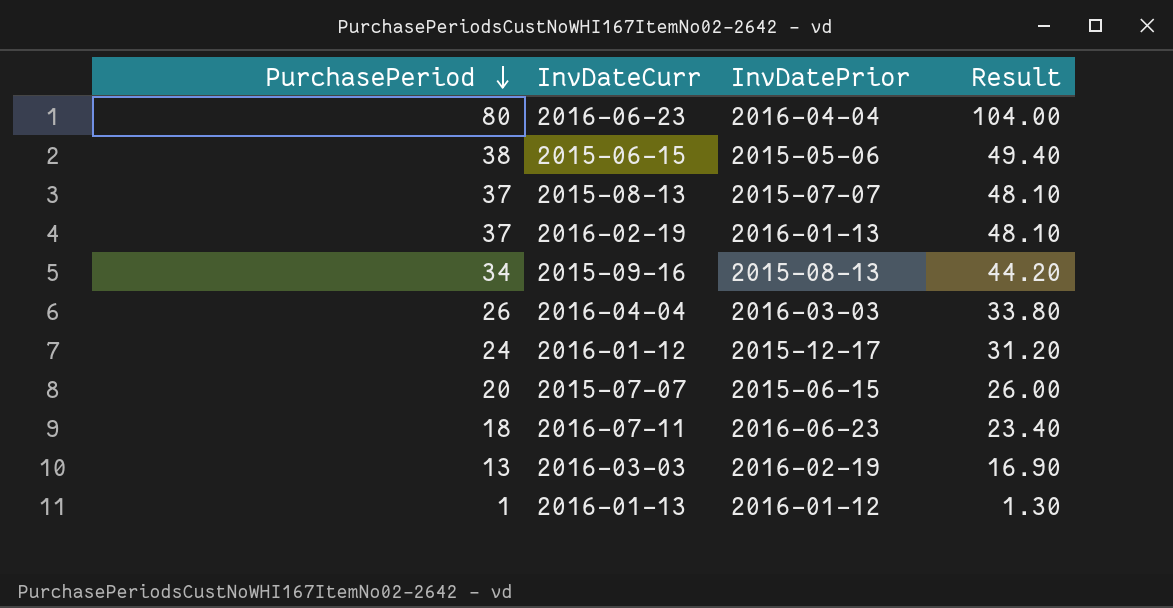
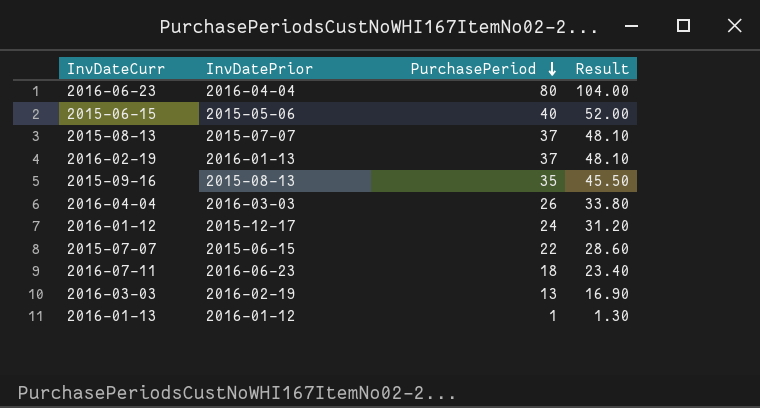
column PurchasePeriod | position: 1 -> 3
2015-06-15 | PurchasePeriod: 38 -> 40
2015-06-15 | Result: 49.40 -> 52.00
2015-09-16 | PurchasePeriod: 34 -> 35
2015-09-16 | Result: 44.20 -> 45.50
2015-07-07 | PurchasePeriod: 20 -> 22
2015-07-07 | Result: 26.00 -> 28.60

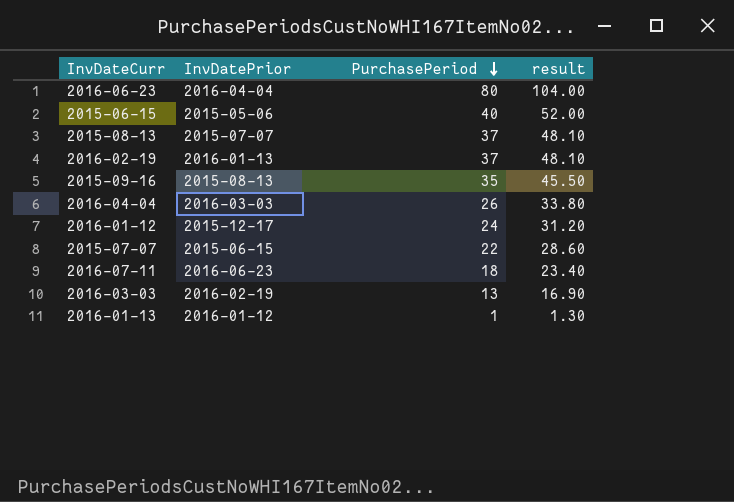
column name: Result -> result

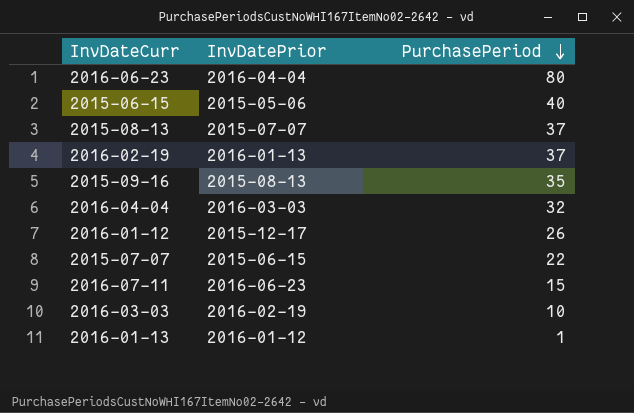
column result | formula: [PurchasePeriod] * 1.3 -> none
2016-04-04 | PurchasePeriod: 26 -> 32
2016-01-12 | PurchasePeriod: 24 -> 26
2016-07-11 | PurchasePeriod: 18 -> 15
2016-03-03 | PurchasePeriod: 13 -> 10

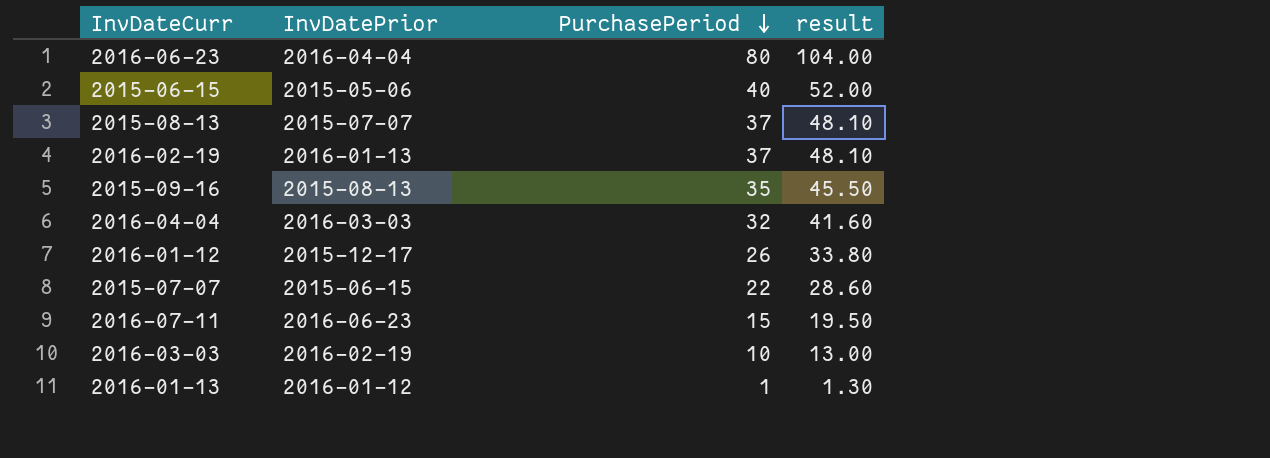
column result | formula: none -> [PurchasePeriod] * 1.3

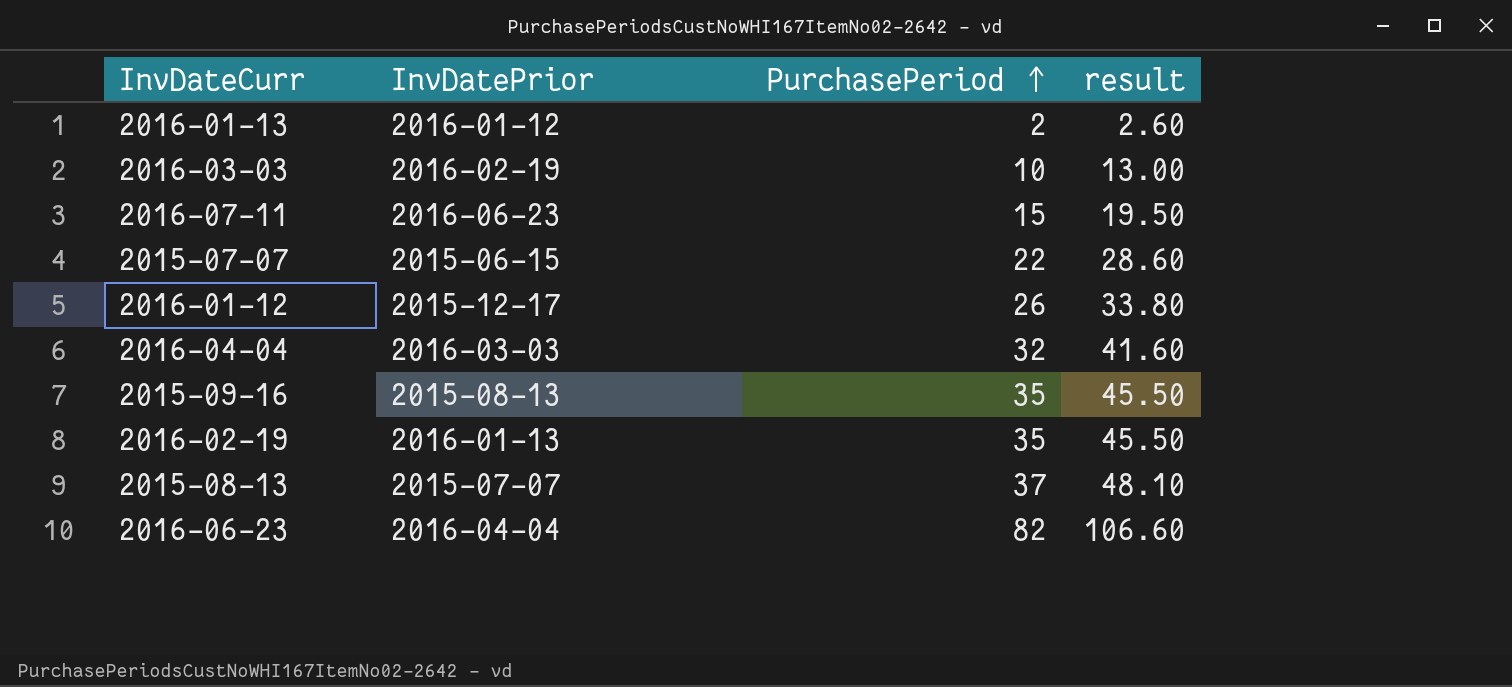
row order: PurchasePeriod descending -> PurchasePeriod ascending
row 2015-06-15: 2015-05-06 | 40 | 52.00 -> none
2016-01-13 | PurchasePeriod: 1 -> 2
2016-01-13 | result: 1.30 -> 2.60
2016-02-19 | PurchasePeriod: 37 -> 35
2016-02-19 | result: 48.10 -> 45.50
2016-06-23 | PurchasePeriod: 80 -> 82
2016-06-23 | result: 104.00 -> 106.60

